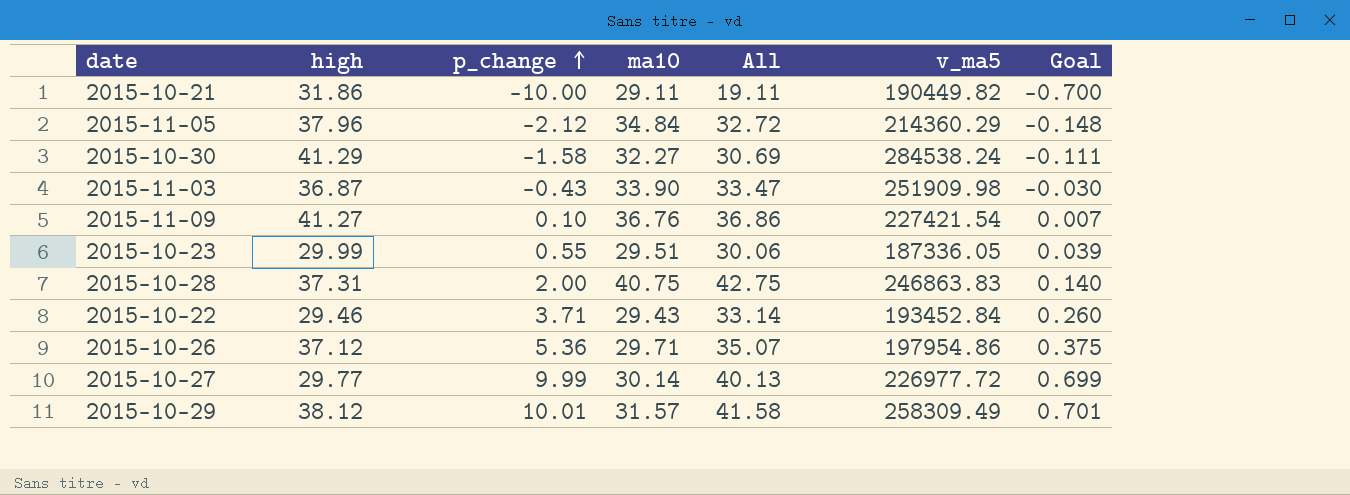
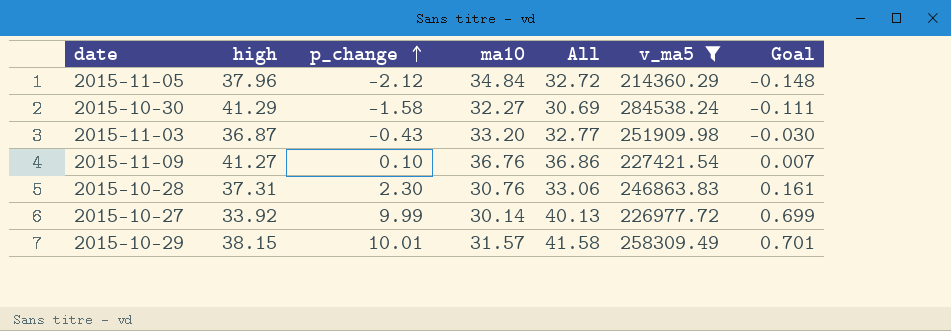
filter: none -> v_ma5 >= 214360.29
2015-11-03 | ma10: 33.90 -> 33.20
2015-11-03 | All: 33.47 -> 32.77
2015-10-28 | p_change: 2.00 -> 2.30
2015-10-28 | ma10: 40.75 -> 30.76
2015-10-28 | All: 42.75 -> 33.06
2015-10-28 | Goal: 0.140 -> 0.161
2015-10-27 | high: 29.77 -> 33.92
2015-10-29 | high: 38.12 -> 38.15

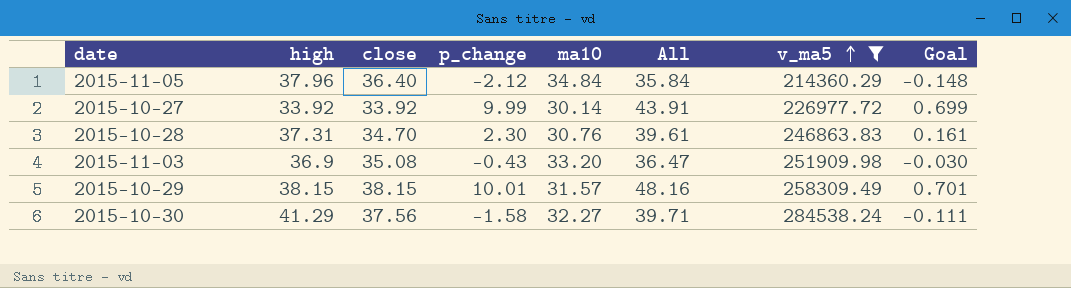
row order: p_change ascending -> v_ma5 ascending
column close | position: none -> 3
column All | formula: [p_change] + [ma10] -> [high] + [p_change]
row 2015-11-09: 41.27 | 0.10 | 36.76 | 36.86 | 227421.54 | 0.007 -> none
2015-11-03 | high: 36.87 -> 36.9

